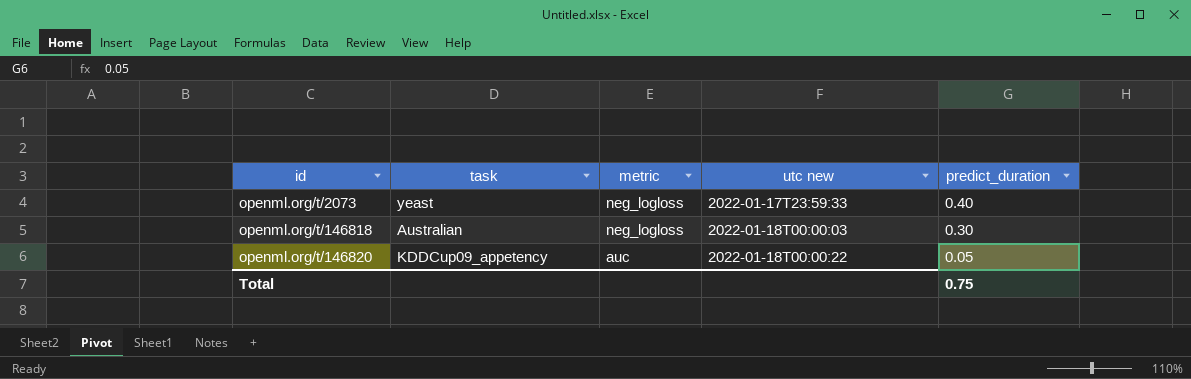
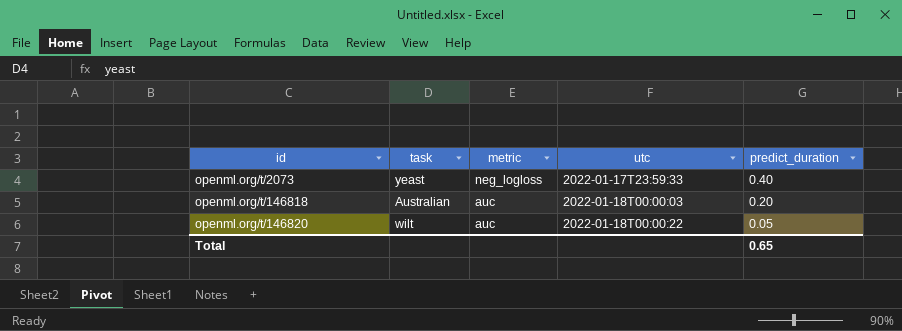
column name: utc new -> utc
openml.org/t/146818 | metric: neg_logloss -> auc
openml.org/t/146818 | predict_duration: 0.30 -> 0.20
openml.org/t/146820 | task: KDDCup09_appetency -> wilt
Total | predict_duration: 0.75 -> 0.65

